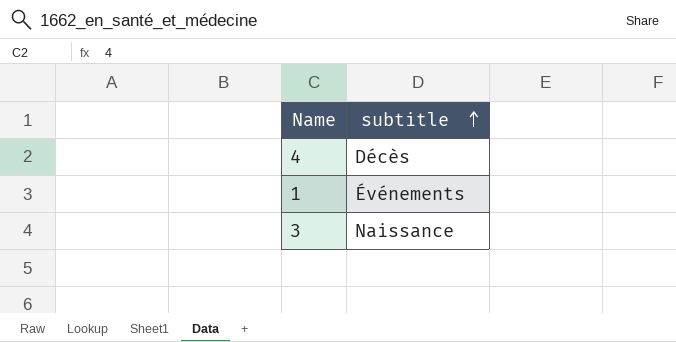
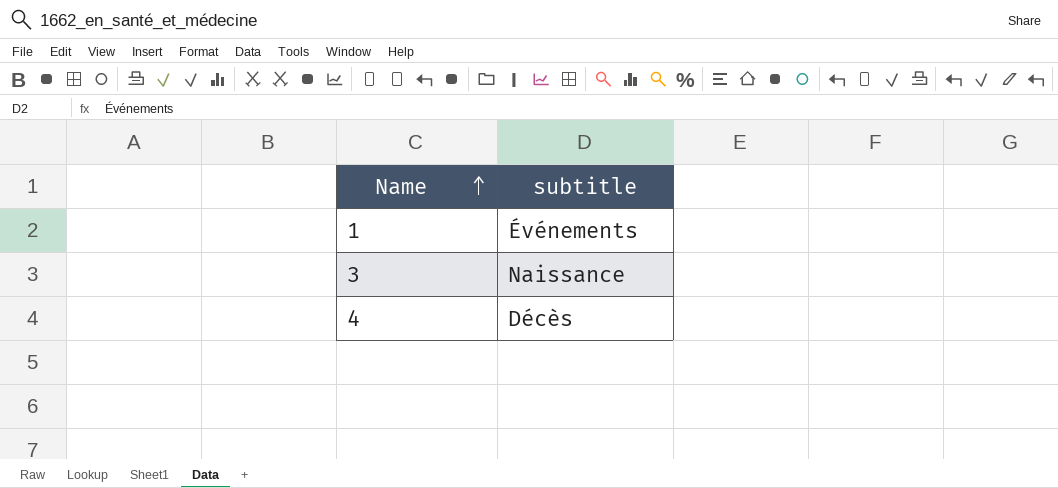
row order: subtitle ascending -> Name ascending

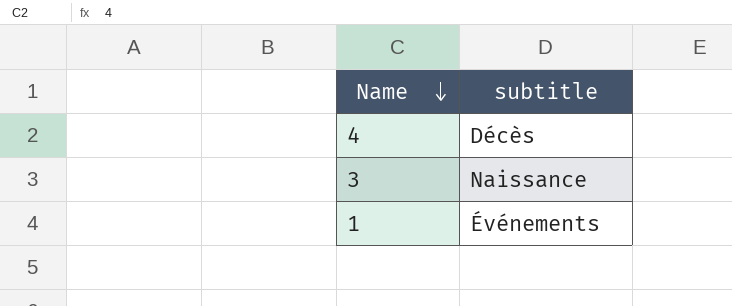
row order: Name ascending -> Name descending

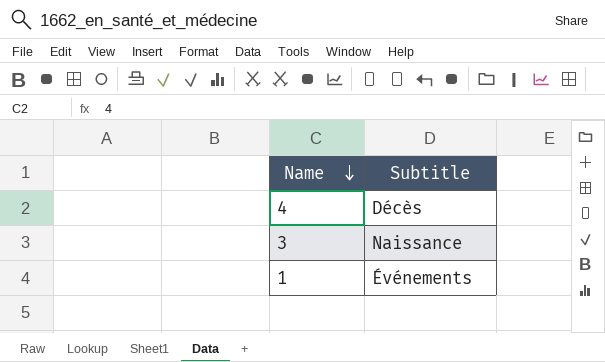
column name: subtitle -> Subtitle

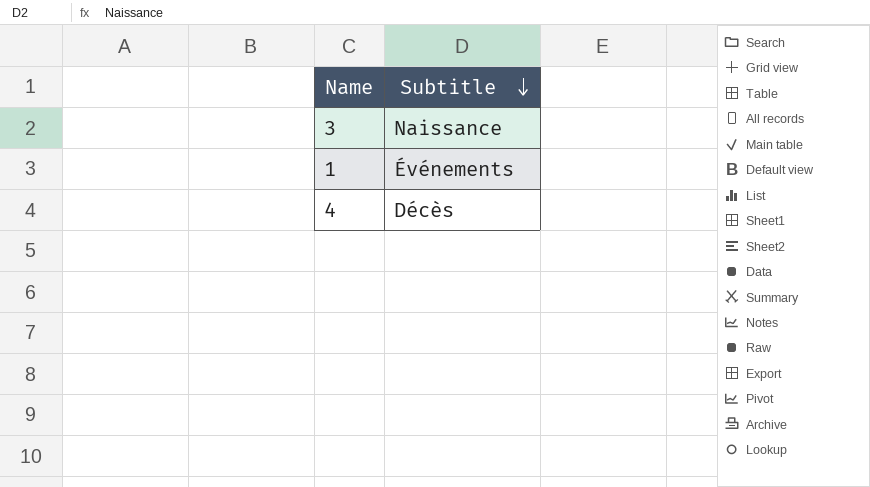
row order: Name descending -> Subtitle descending

